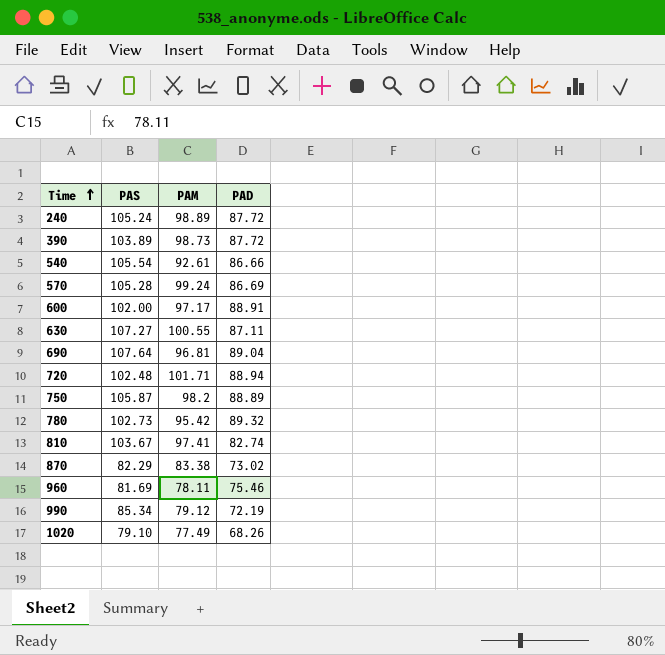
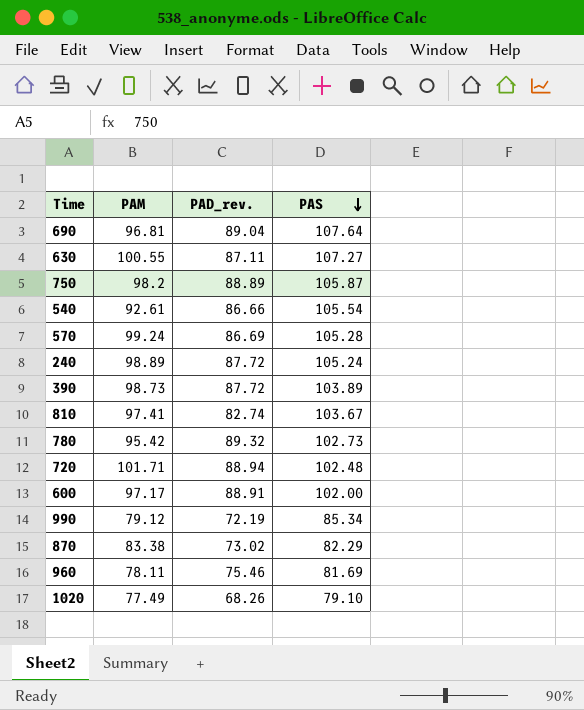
row order: Time ascending -> PAS descending
column name: PAD -> PAD_rev.
column PAS | position: 2 -> 4

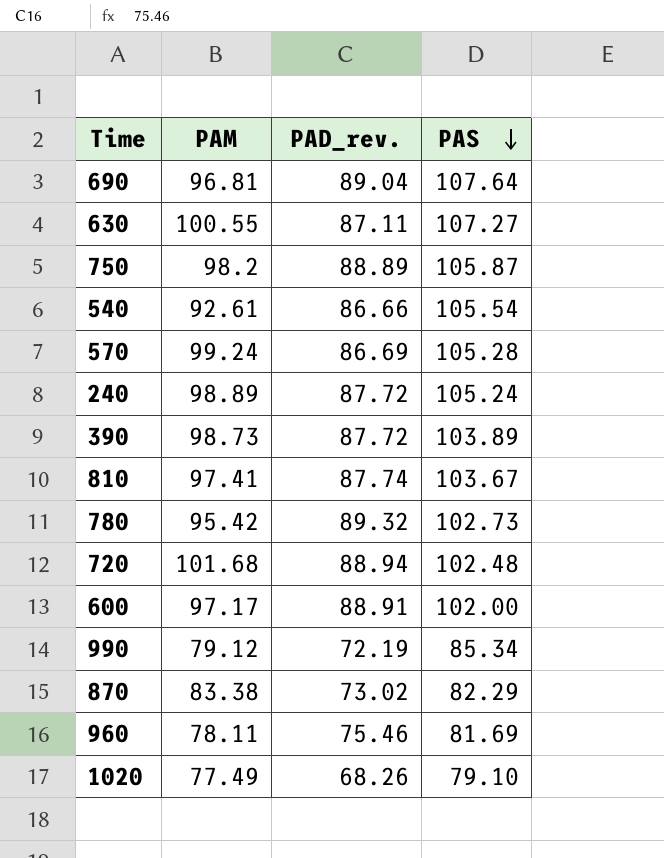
810 | PAD_rev.: 82.74 -> 87.74
720 | PAM: 101.71 -> 101.68

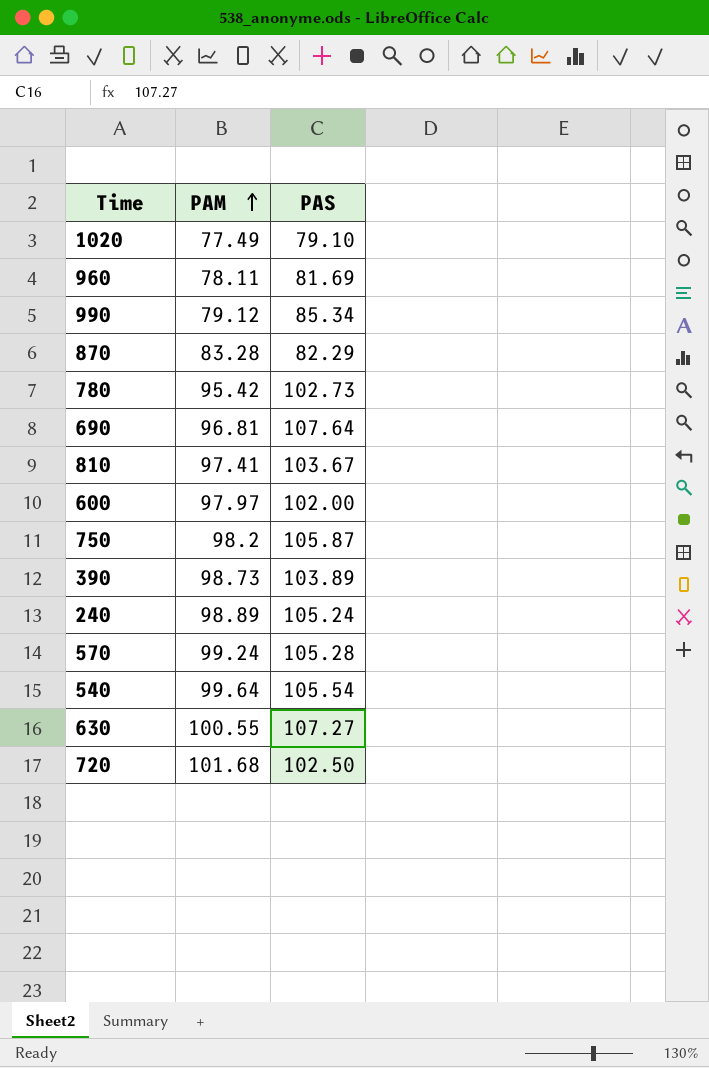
row order: PAS descending -> PAM ascending
column PAD_rev. | position: 3 -> none
870 | PAM: 83.38 -> 83.28
600 | PAM: 97.17 -> 97.97
540 | PAM: 92.61 -> 99.64
720 | PAS: 102.48 -> 102.50

